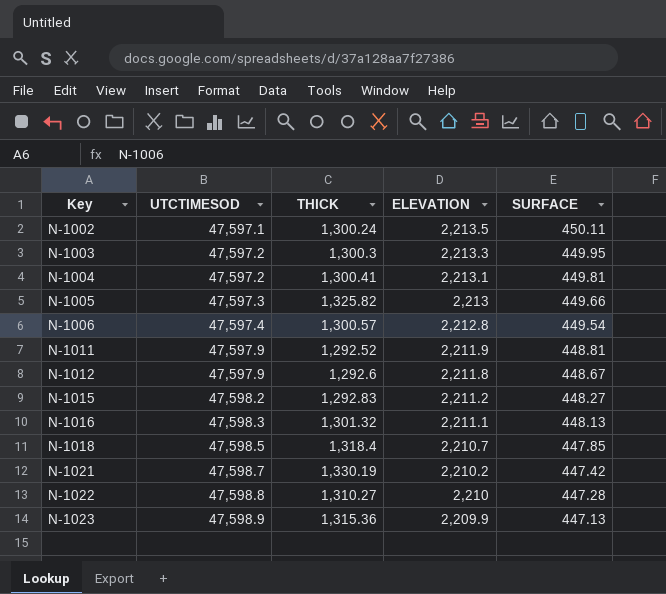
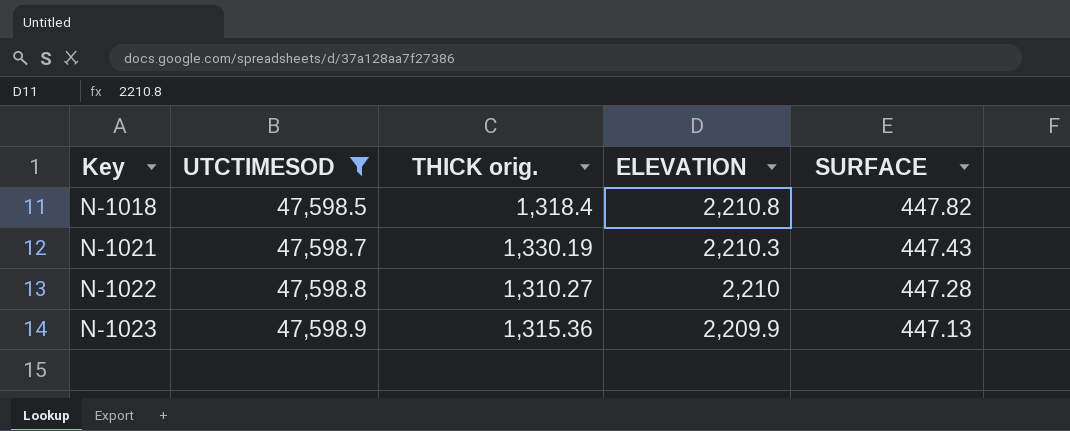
filter: none -> UTCTIMESOD >= 47,598.5
column name: THICK -> THICK orig.
N-1018 | ELEVATION: 2,210.7 -> 2,210.8
N-1018 | SURFACE: 447.85 -> 447.82
N-1021 | ELEVATION: 2,210.2 -> 2,210.3
N-1021 | SURFACE: 447.42 -> 447.43

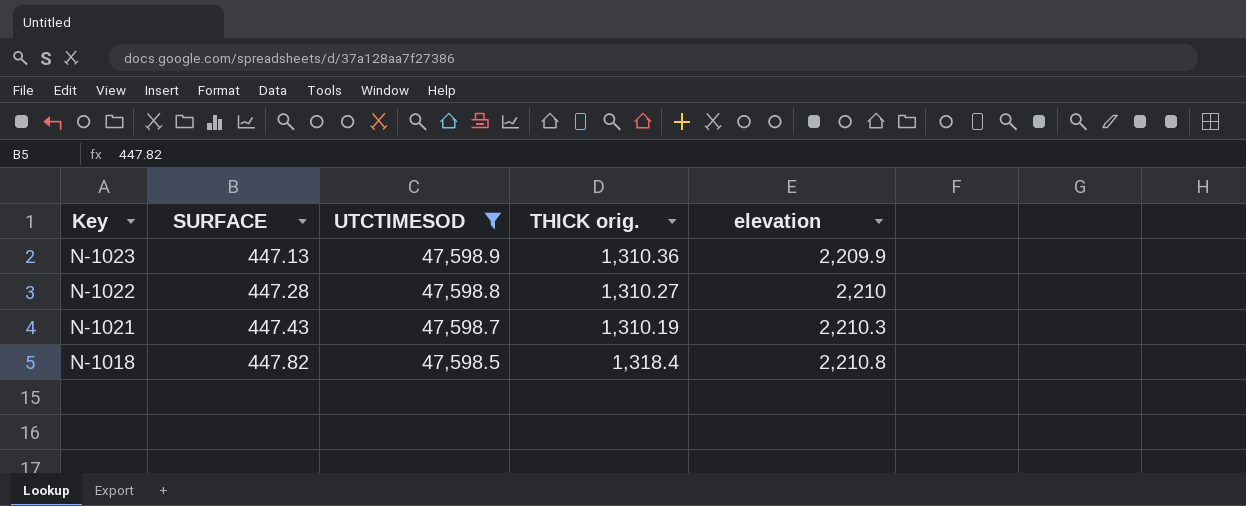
row order: Key ascending -> Key descending
column SURFACE | position: 5 -> 2
column name: ELEVATION -> elevation
N-1023 | THICK orig.: 1,315.36 -> 1,310.36
N-1021 | THICK orig.: 1,330.19 -> 1,310.19

